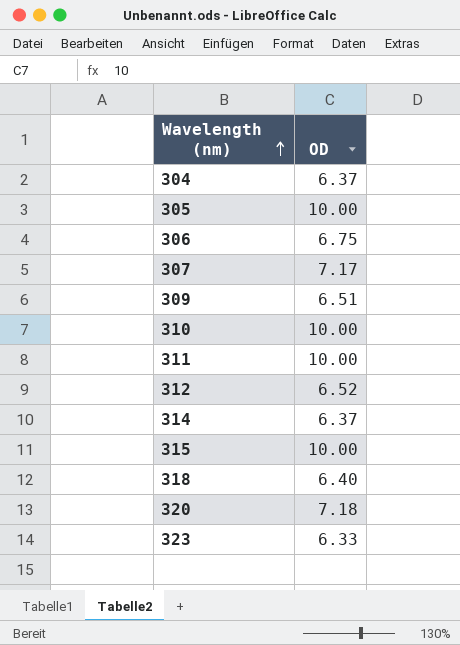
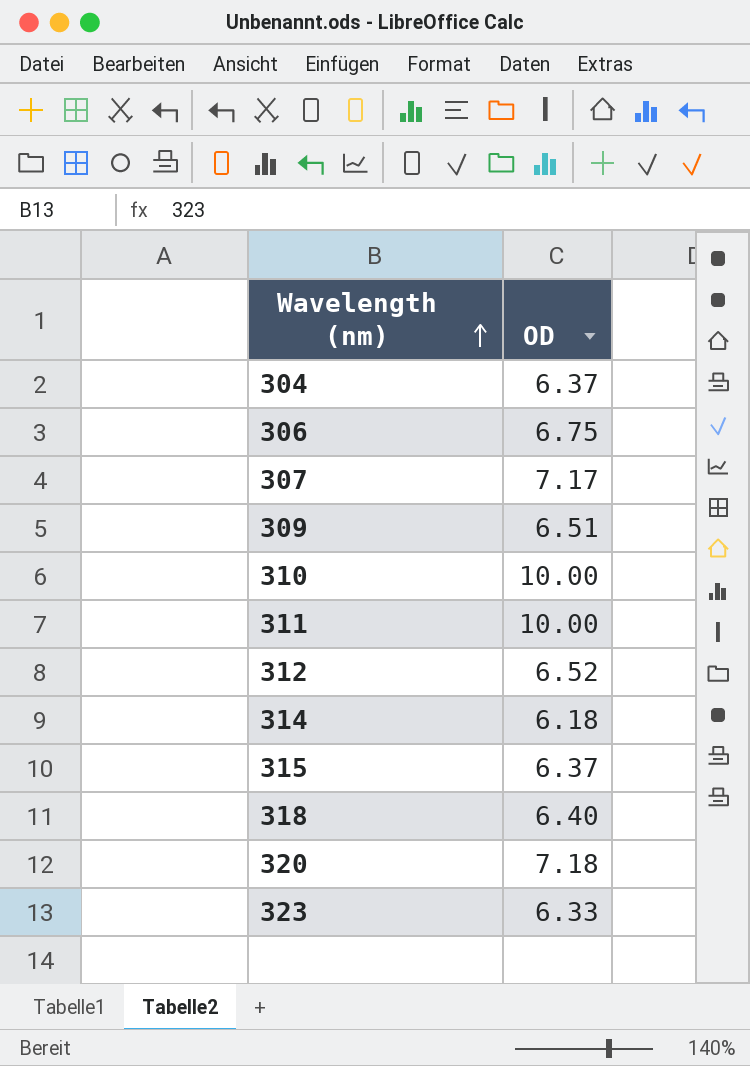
row 305: 10.00 -> none
314 | OD: 6.37 -> 6.18
315 | OD: 10.00 -> 6.37

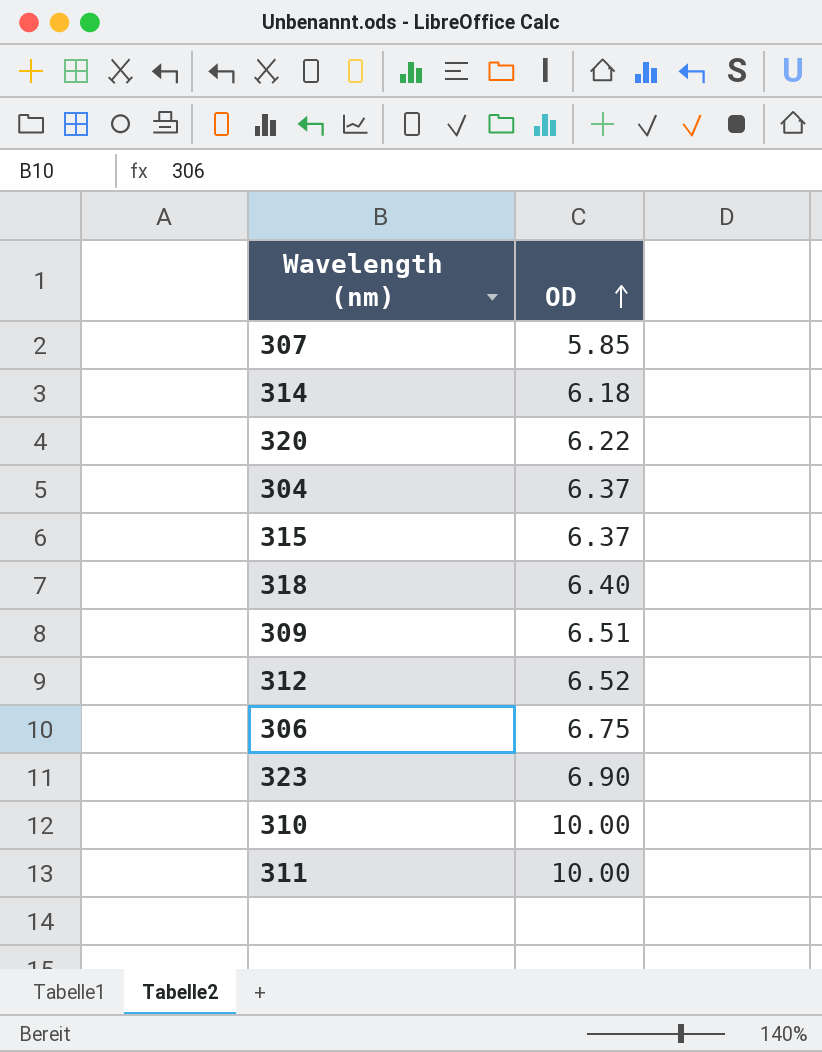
row order: Wavelength (nm) ascending -> OD ascending
307 | OD: 7.17 -> 5.85
320 | OD: 7.18 -> 6.22
323 | OD: 6.33 -> 6.90

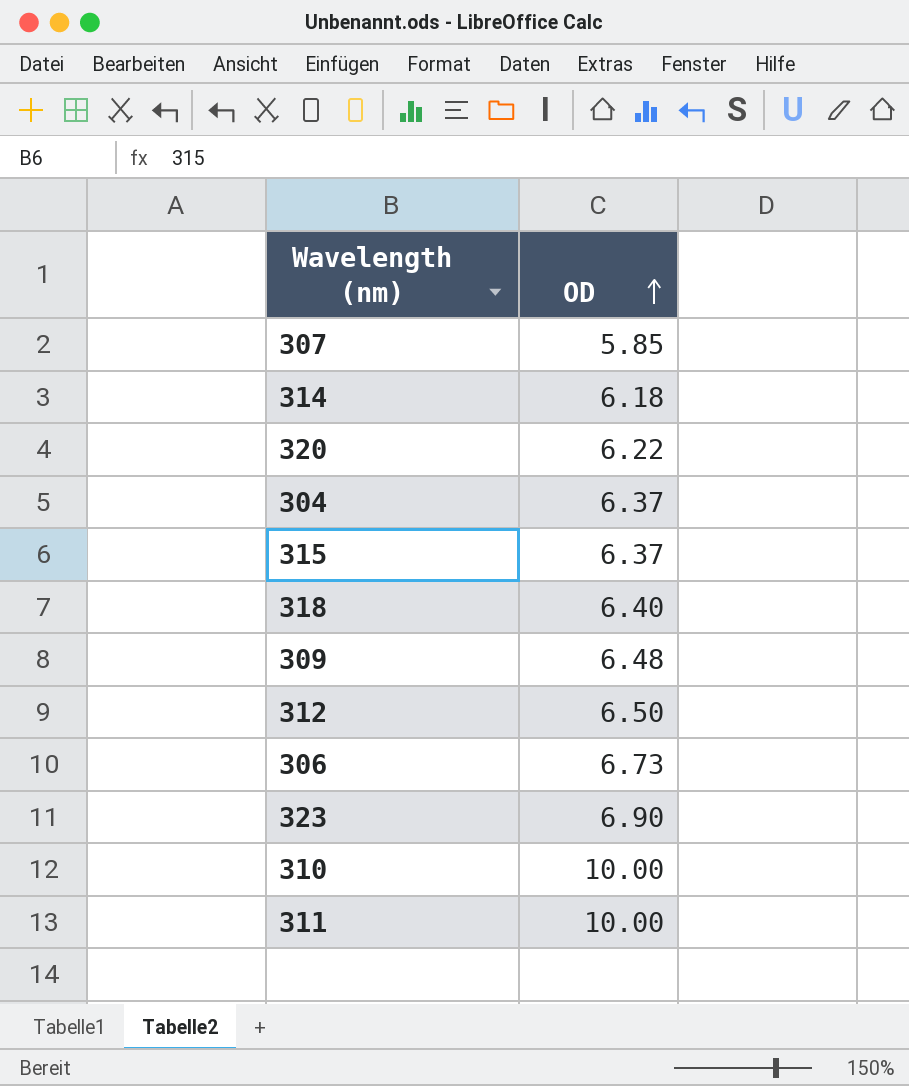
309 | OD: 6.51 -> 6.48
312 | OD: 6.52 -> 6.50
306 | OD: 6.75 -> 6.73

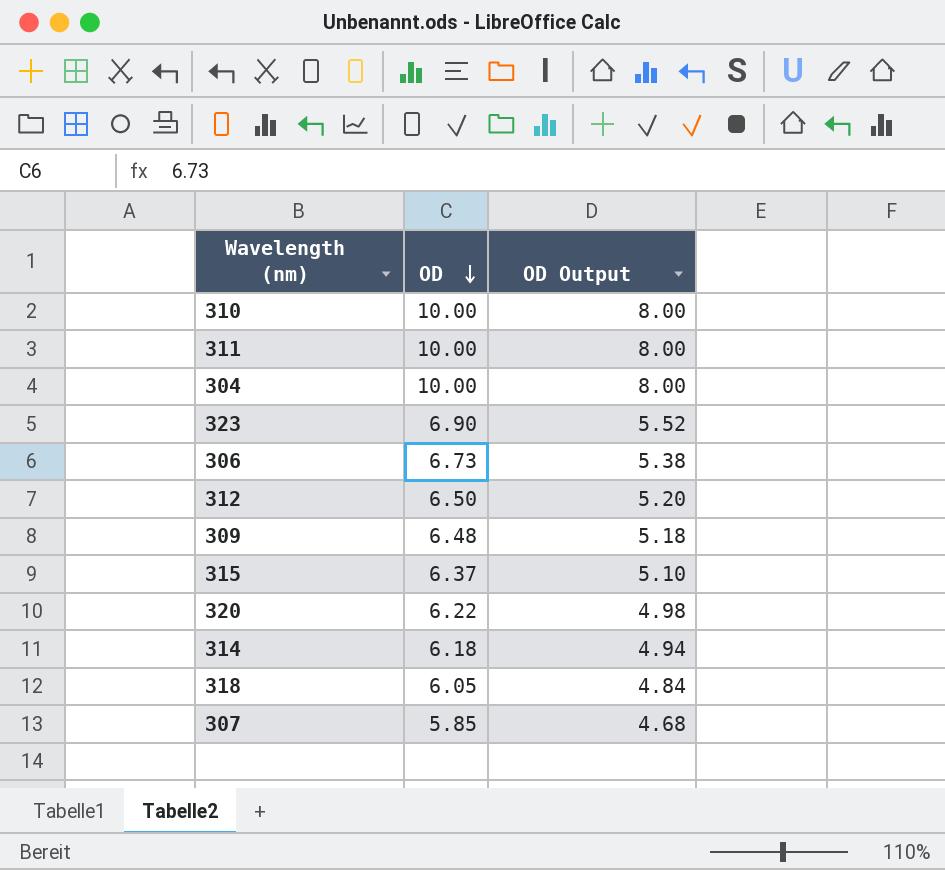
row order: OD ascending -> OD descending
column OD Output | formula: none -> [OD] * 0.8
304 | OD: 6.37 -> 10.00
318 | OD: 6.40 -> 6.05

